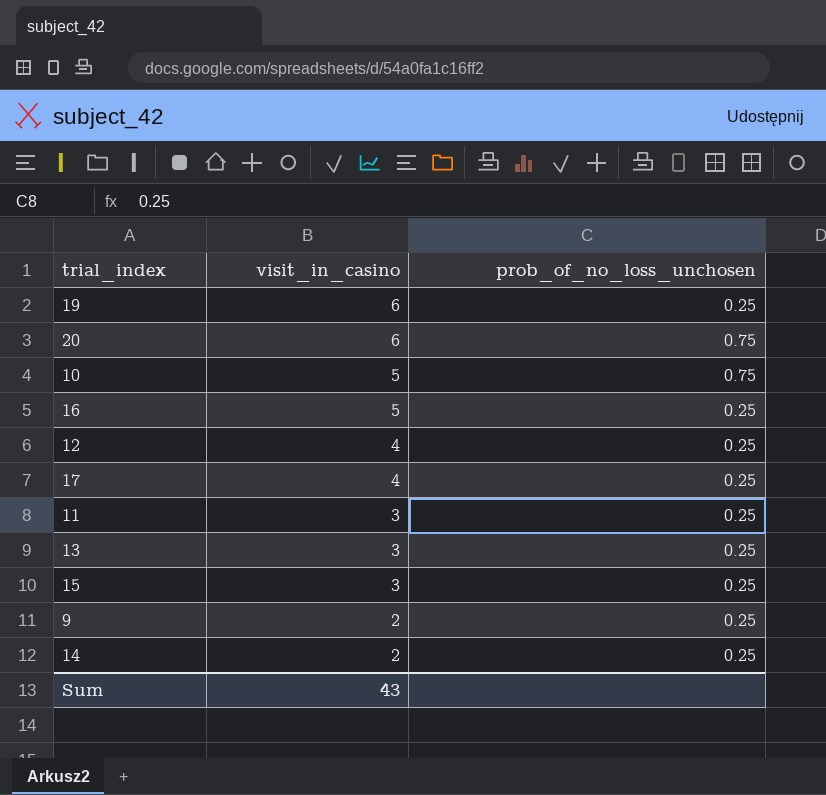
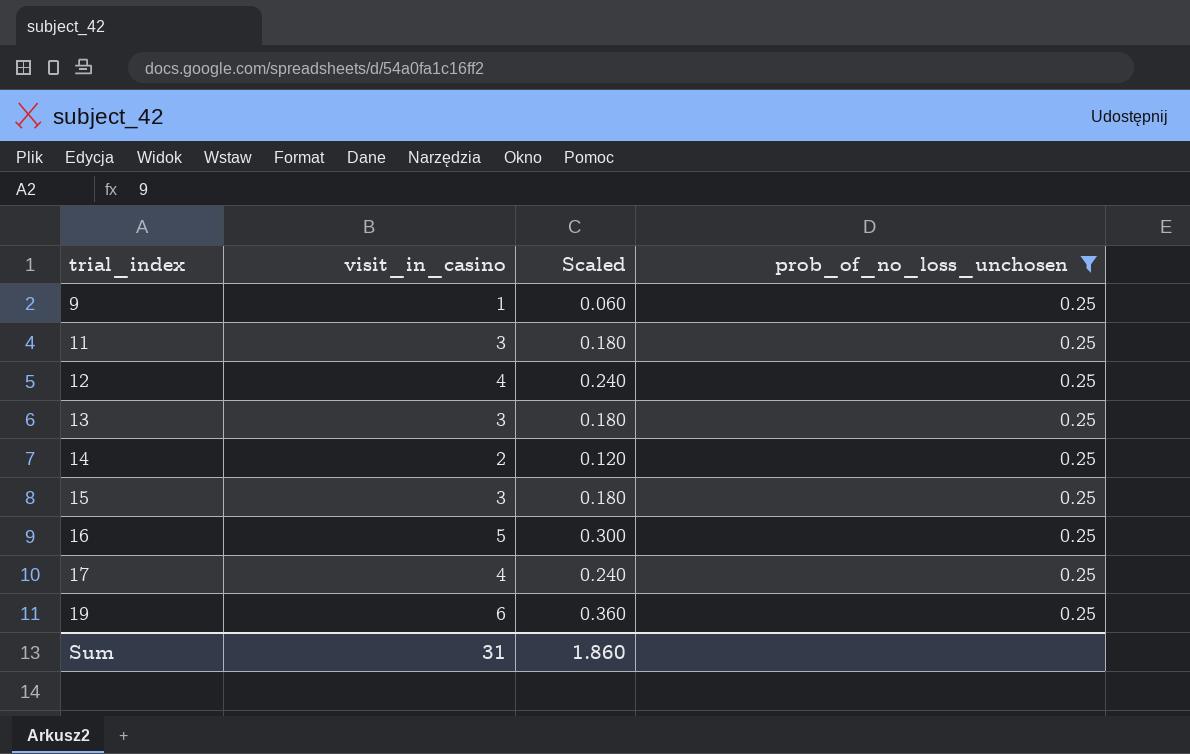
filter: none -> prob_of_no_loss_unchosen = 0.25
row order: visit_in_casino descending -> trial_index ascending
column Scaled | formula: none -> [visit_in_casino] * 0.06
9 | visit_in_casino: 2 -> 1
Sum | visit_in_casino: 43 -> 31

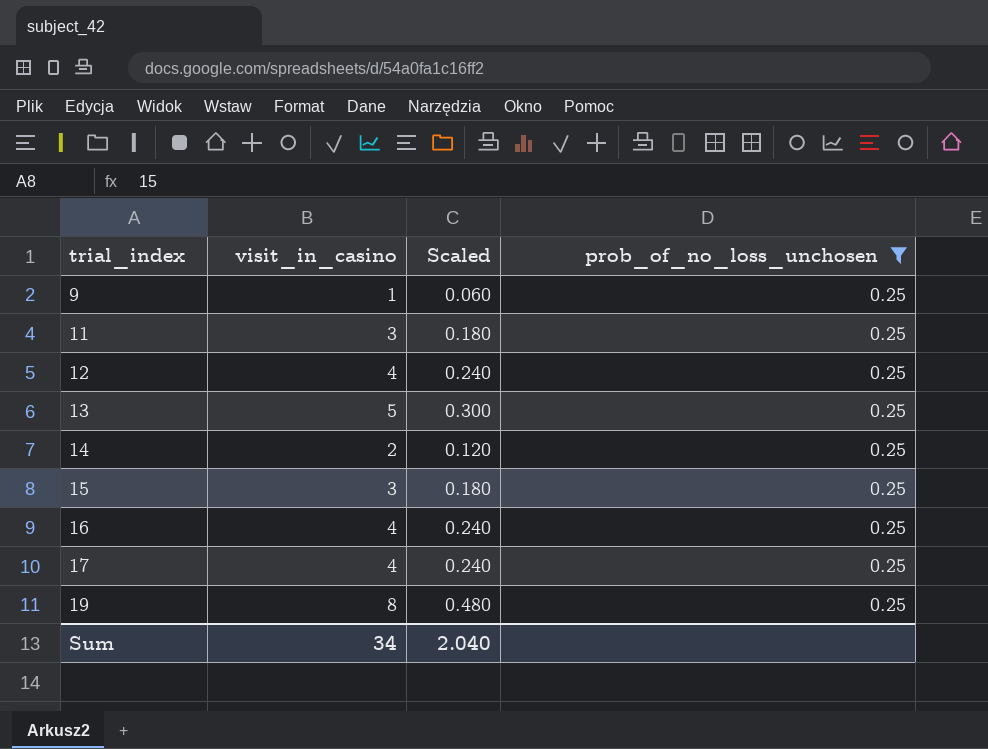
13 | visit_in_casino: 3 -> 5
13 | Scaled: 0.180 -> 0.300
16 | visit_in_casino: 5 -> 4
16 | Scaled: 0.300 -> 0.240
19 | visit_in_casino: 6 -> 8
19 | Scaled: 0.360 -> 0.480
Sum | visit_in_casino: 31 -> 34
Sum | Scaled: 1.860 -> 2.040

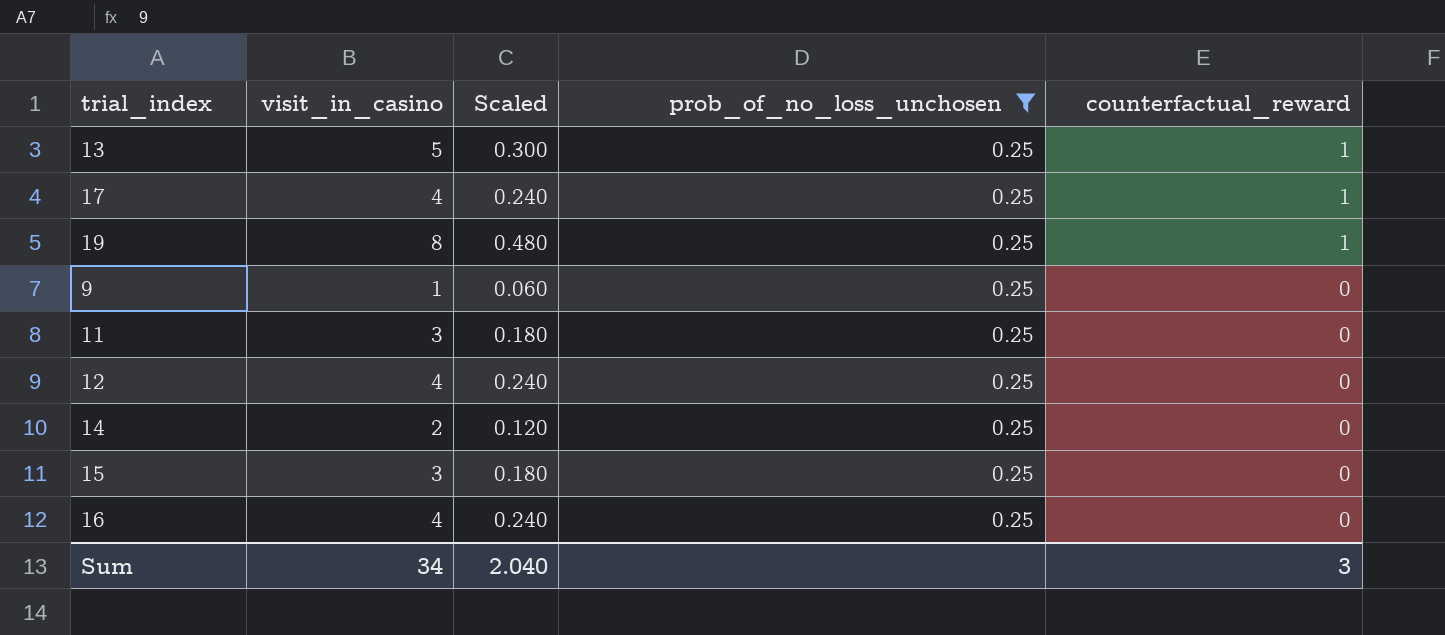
row order: trial_index ascending -> counterfactual_reward descending
column counterfactual_reward | position: none -> 5

